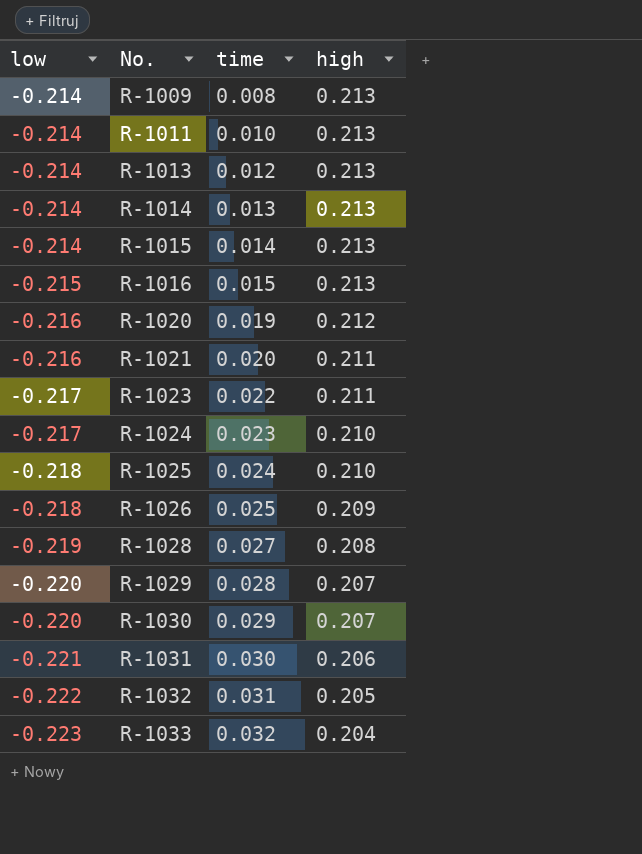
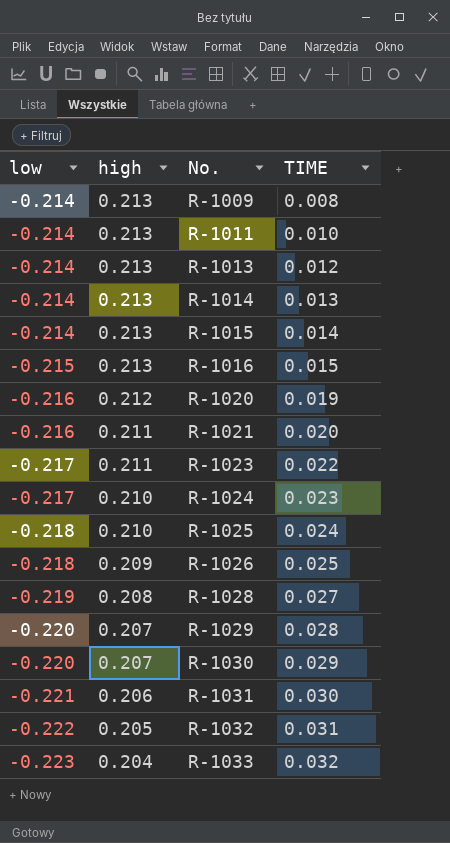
column high | position: 4 -> 2
column name: time -> TIME

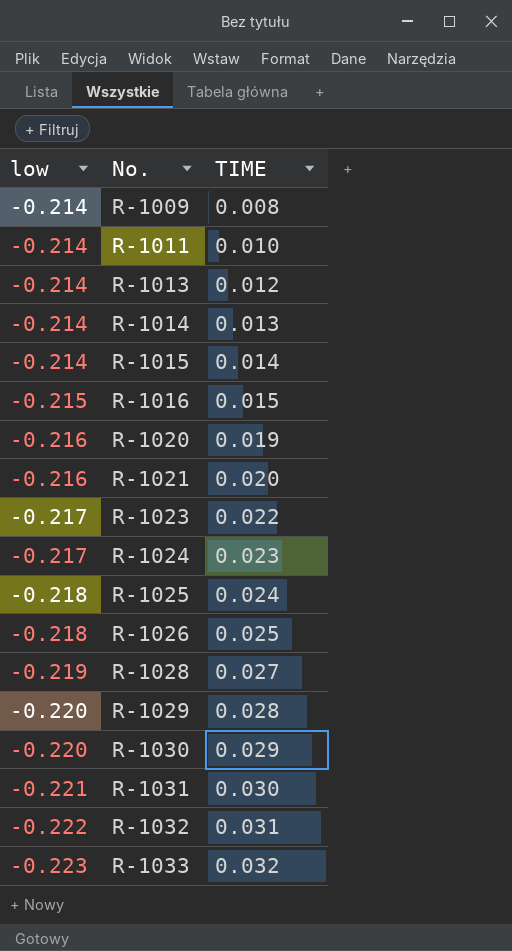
column high | position: 2 -> none

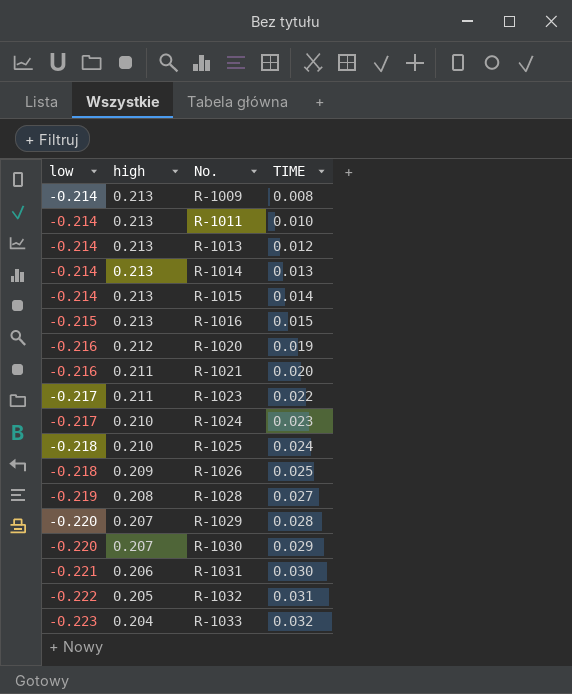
column high | position: none -> 2

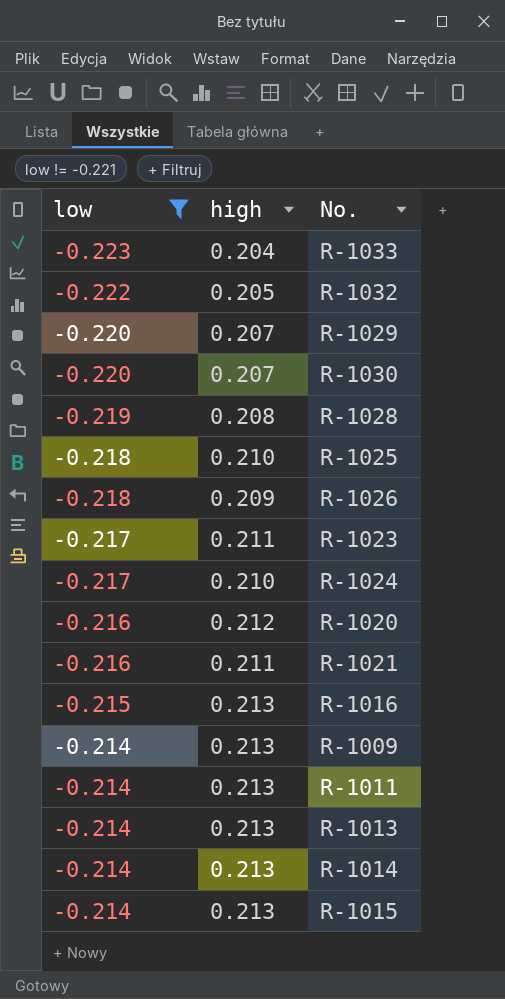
filter: none -> low != -0.221
row order: low descending -> low ascending
column TIME | position: 4 -> none

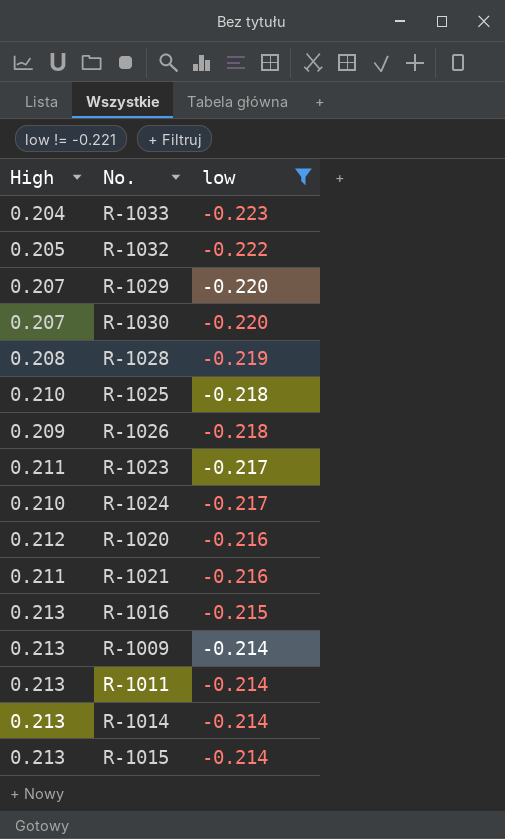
column name: high -> High
column low | position: 1 -> 3
row R-1013: -0.214 | 0.213 -> none

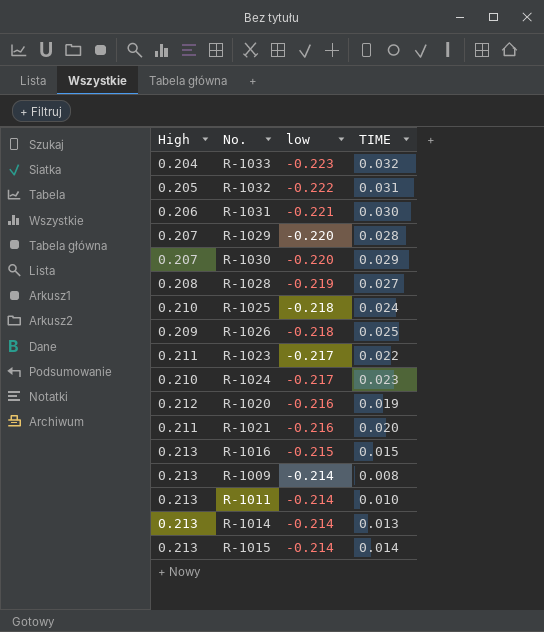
filter: low != -0.221 -> none
column TIME | position: none -> 4

